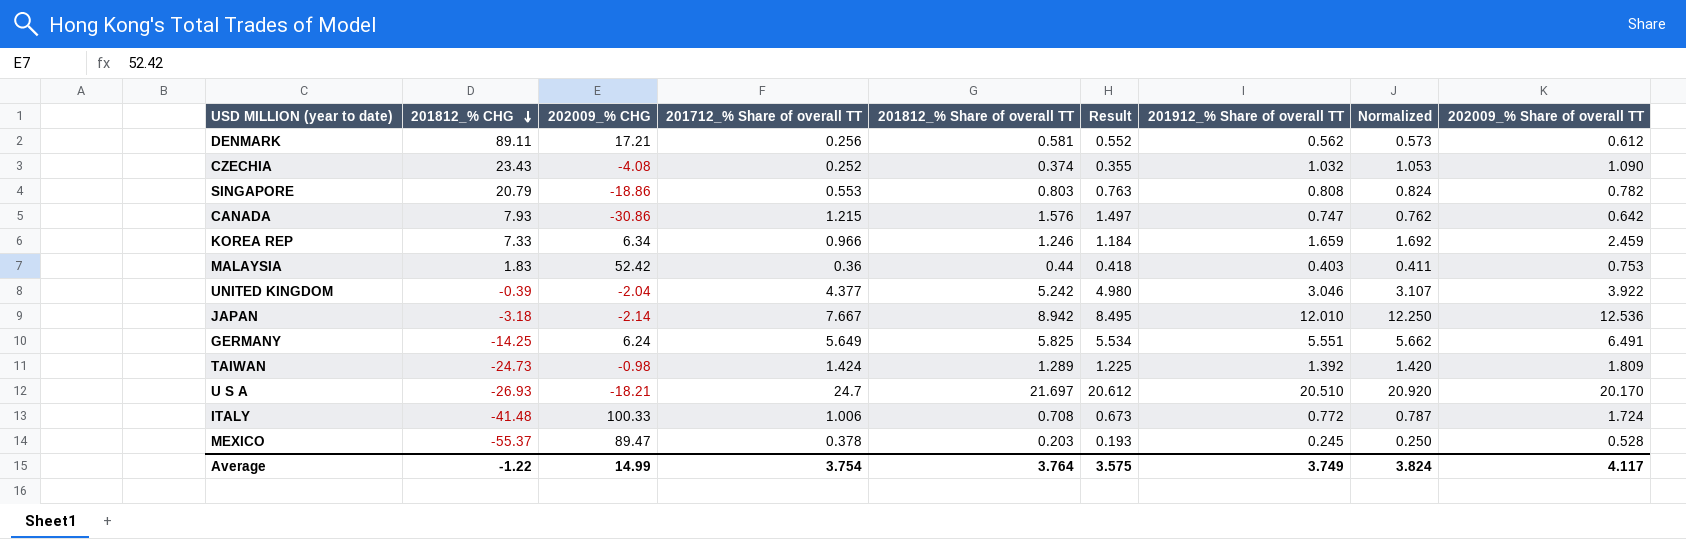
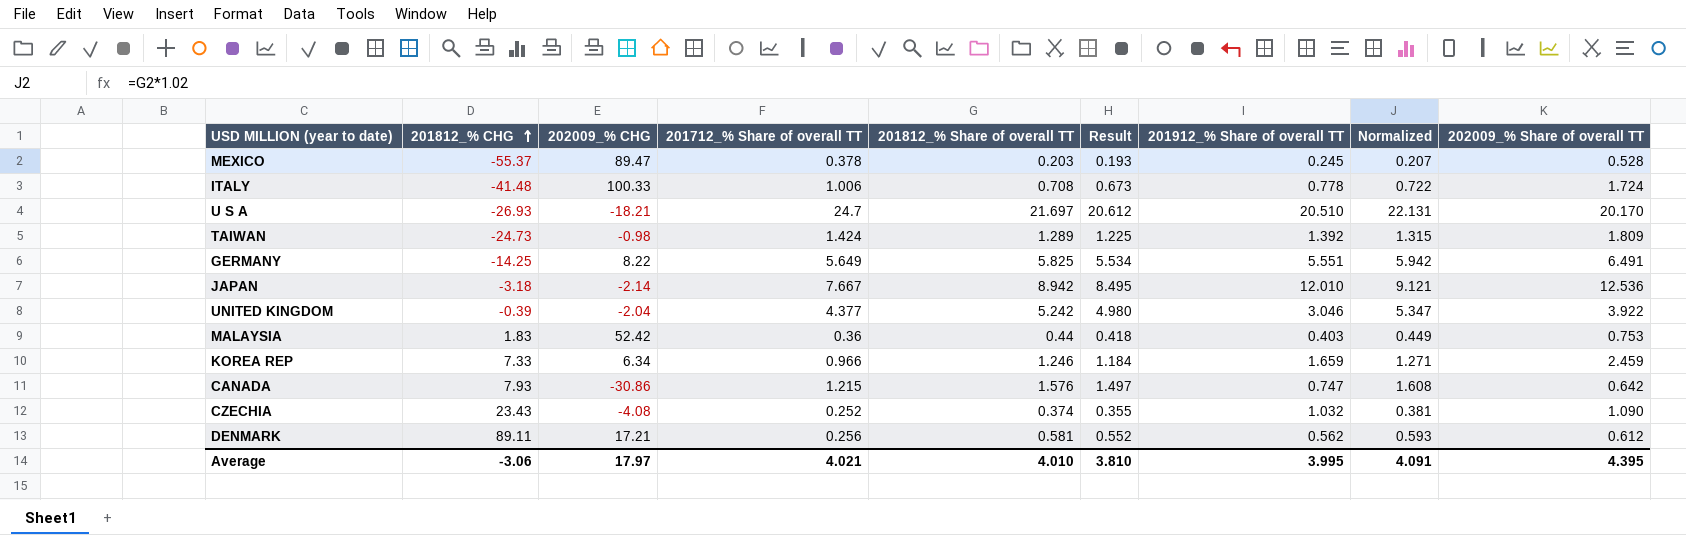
row order: 201812_% CHG descending -> 201812_% CHG ascending
column Normalized | formula: [201912_% Share of overall TT] * 1.02 -> [201812_% Share of overall TT] * 1.02
row SINGAPORE: 20.79 | -18.86 | 0.553 | 0.803 | 0.763 | 0.808 | 0.824 | 0.782 -> none
ITALY | 201912_% Share of overall TT: 0.772 -> 0.778
GERMANY | 202009_% CHG: 6.24 -> 8.22
Average | 201812_% CHG: -1.22 -> -3.06
Average | 202009_% CHG: 14.99 -> 17.97
Average | 201712_% Share of overall TT: 3.754 -> 4.021
Average | 201812_% Share of overall TT: 3.764 -> 4.010
Average | Result: 3.575 -> 3.810
Average | 201912_% Share of overall TT: 3.749 -> 3.995
Average | Normalized: 3.824 -> 4.091
Average | 202009_% Share of overall TT: 4.117 -> 4.395

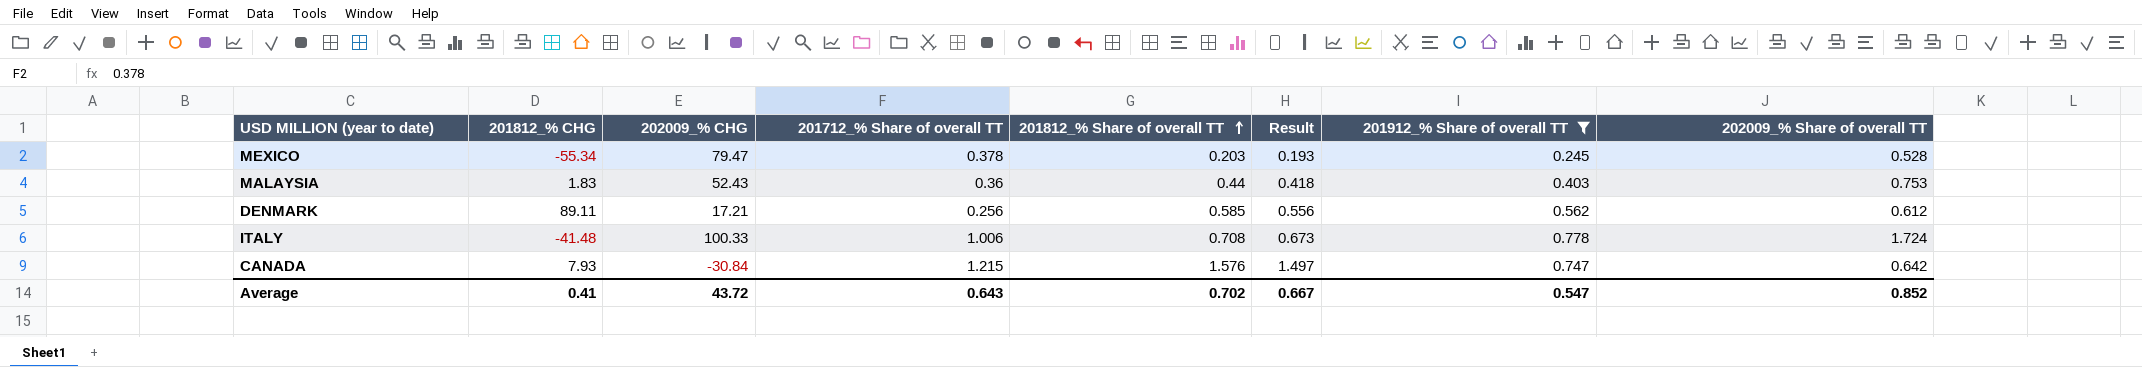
filter: none -> 201912_% Share of overall TT <= 0.778
row order: 201812_% CHG ascending -> 201812_% Share of overall TT ascending
column Normalized | formula: [201812_% Share of overall TT] * 1.02 -> none
MEXICO | 201812_% CHG: -55.37 -> -55.34
MEXICO | 202009_% CHG: 89.47 -> 79.47
MALAYSIA | 202009_% CHG: 52.42 -> 52.43
DENMARK | 201812_% Share of overall TT: 0.581 -> 0.585
DENMARK | Result: 0.552 -> 0.556
CANADA | 202009_% CHG: -30.86 -> -30.84
Average | 201812_% CHG: -3.06 -> 0.41
Average | 202009_% CHG: 17.97 -> 43.72
Average | 201712_% Share of overall TT: 4.021 -> 0.643
Average | 201812_% Share of overall TT: 4.010 -> 0.702
Average | Result: 3.810 -> 0.667
Average | 201912_% Share of overall TT: 3.995 -> 0.547
Average | 202009_% Share of overall TT: 4.395 -> 0.852

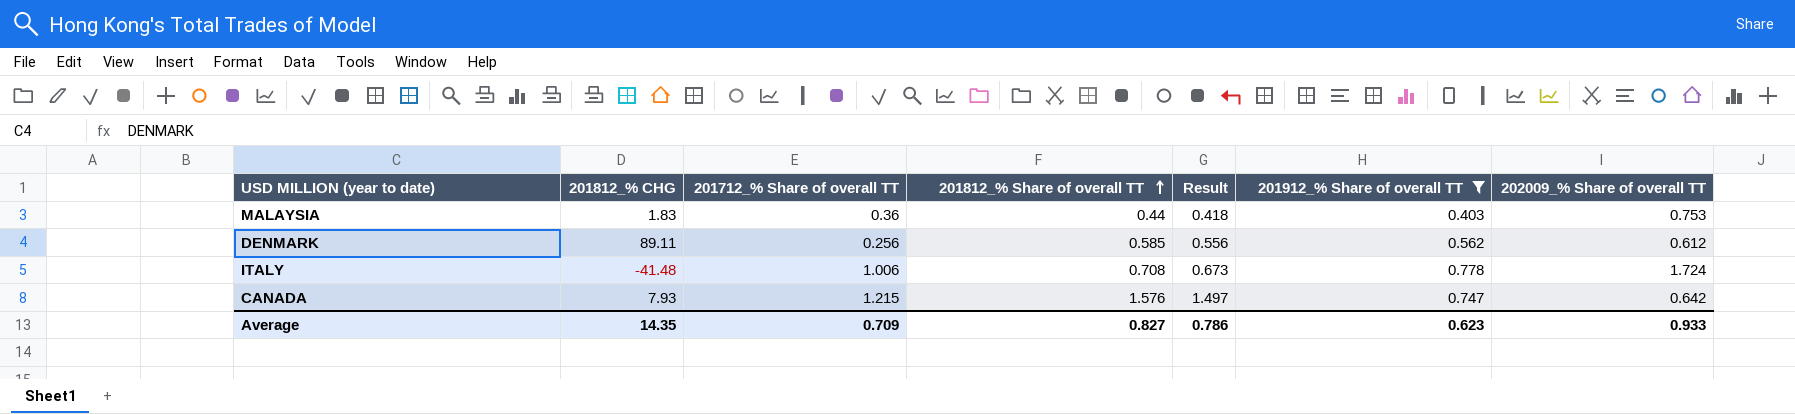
column 202009_% CHG | position: 3 -> none
row MEXICO: -55.34 | 79.47 | 0.378 | 0.203 | 0.193 | 0.245 | 0.528 -> none
Average | 201812_% CHG: 0.41 -> 14.35
Average | 201712_% Share of overall TT: 0.643 -> 0.709
Average | 201812_% Share of overall TT: 0.702 -> 0.827
Average | Result: 0.667 -> 0.786
Average | 201912_% Share of overall TT: 0.547 -> 0.623
Average | 202009_% Share of overall TT: 0.852 -> 0.933

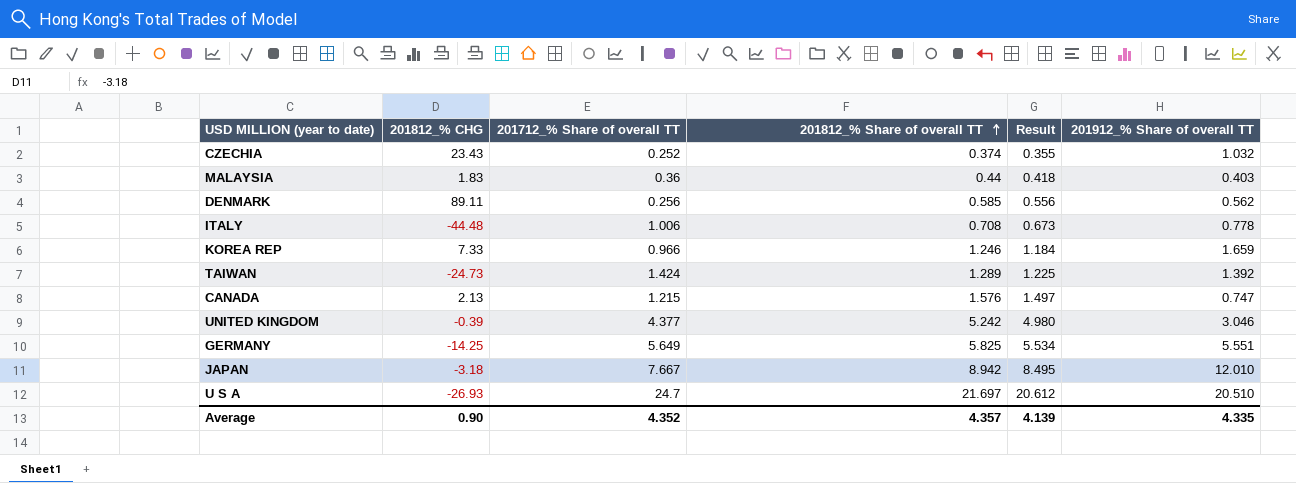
filter: 201912_% Share of overall TT <= 0.778 -> none
column 202009_% Share of overall TT | position: 7 -> none
ITALY | 201812_% CHG: -41.48 -> -44.48
CANADA | 201812_% CHG: 7.93 -> 2.13
Average | 201812_% CHG: 14.35 -> 0.90
Average | 201712_% Share of overall TT: 0.709 -> 4.352
Average | 201812_% Share of overall TT: 0.827 -> 4.357
Average | Result: 0.786 -> 4.139
Average | 201912_% Share of overall TT: 0.623 -> 4.335

